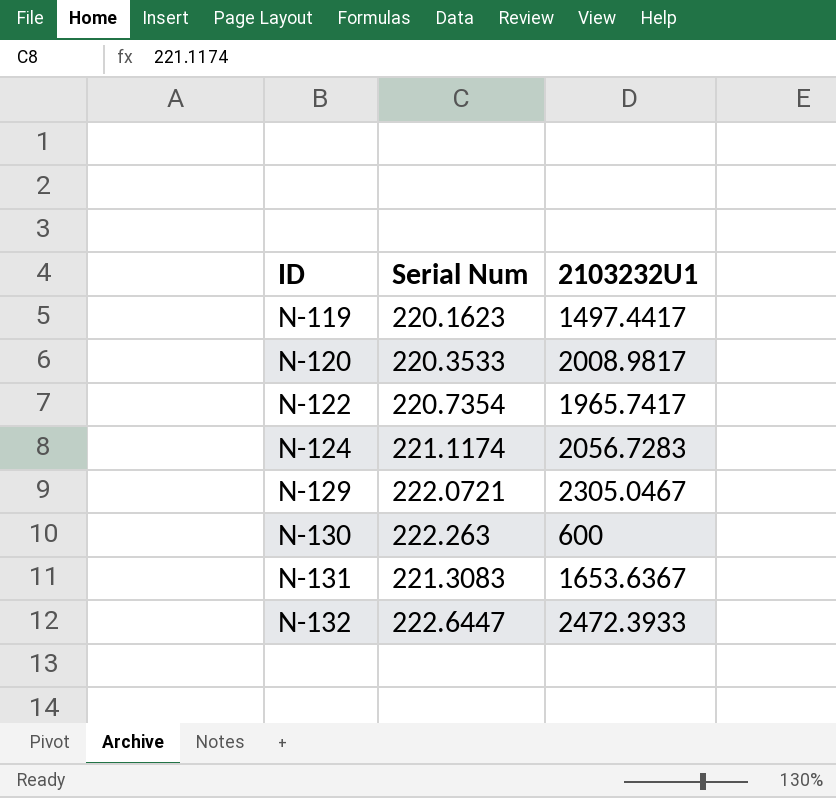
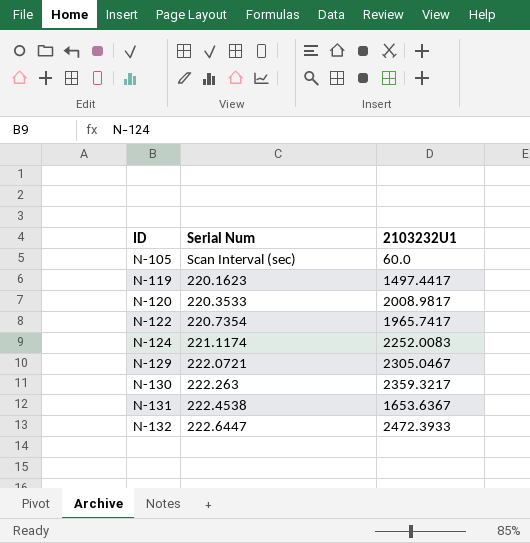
row N-105: none -> Scan Interval (sec) | 60.0
N-124 | 2103232U1: 2056.7283 -> 2252.0083
N-130 | 2103232U1: 600 -> 2359.3217
N-131 | Serial Num: 221.3083 -> 222.4538

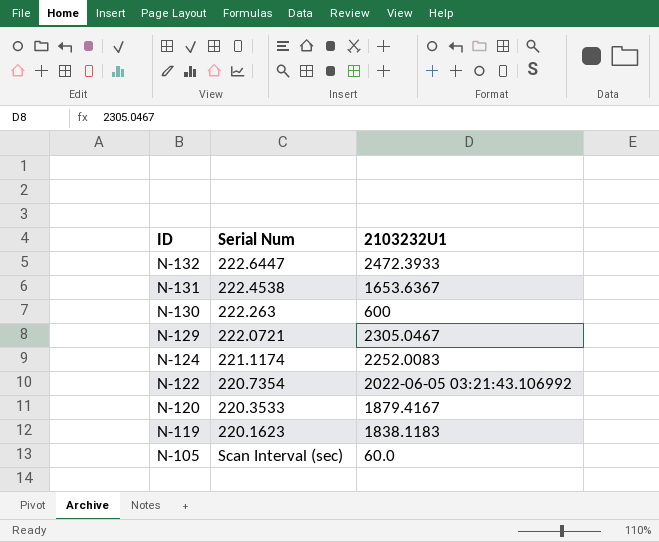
row order: ID ascending -> ID descending
N-130 | 2103232U1: 2359.3217 -> 600
N-122 | 2103232U1: 1965.7417 -> 2022-06-05 03:21:43.106992
N-120 | 2103232U1: 2008.9817 -> 1879.4167
N-119 | 2103232U1: 1497.4417 -> 1838.1183

